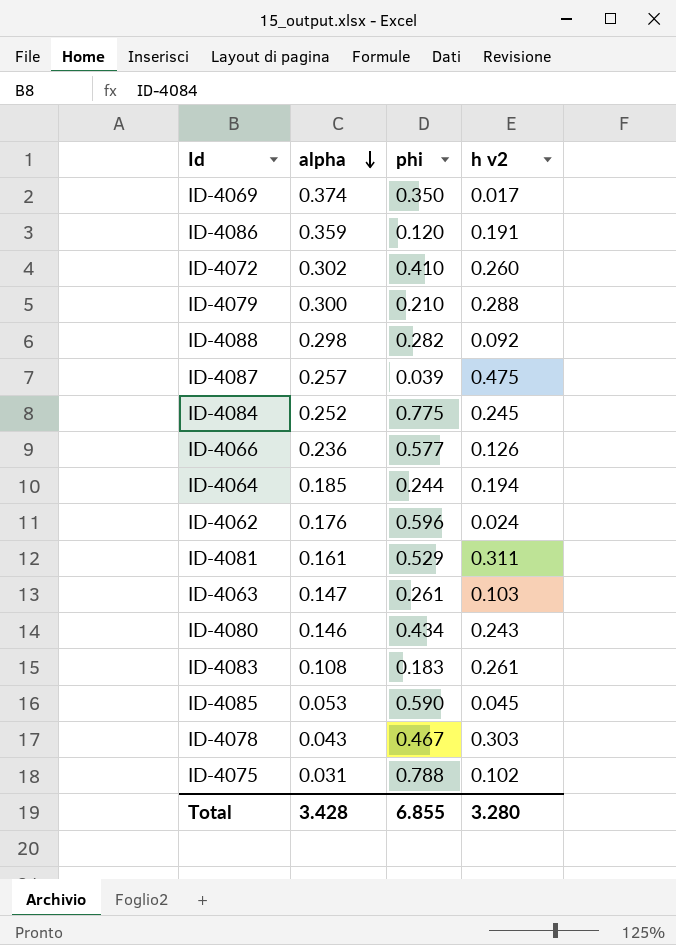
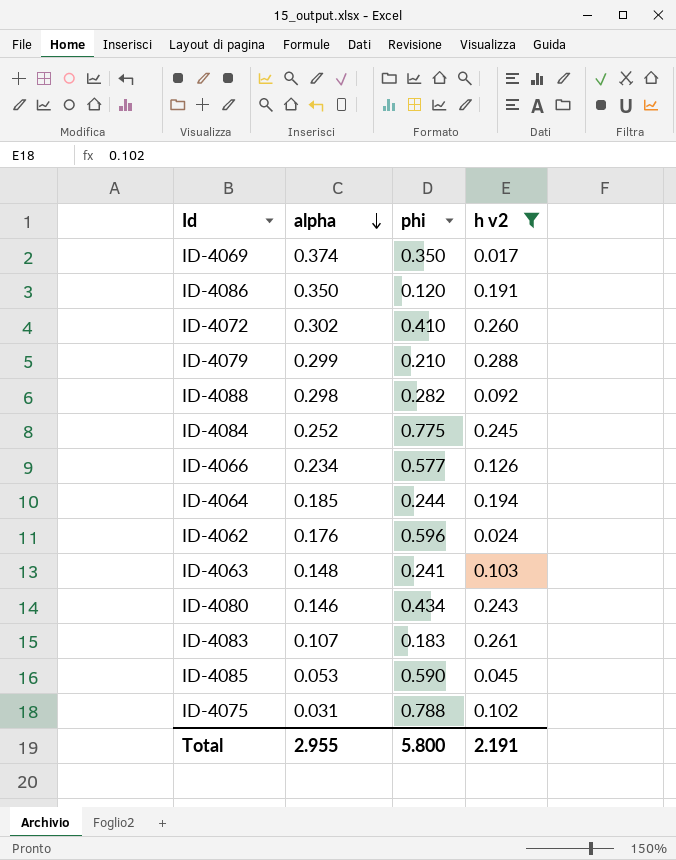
filter: none -> h v2 <= 0.288
ID-4086 | alpha: 0.359 -> 0.350
ID-4079 | alpha: 0.300 -> 0.299
ID-4066 | alpha: 0.236 -> 0.234
ID-4063 | alpha: 0.147 -> 0.148
ID-4063 | phi: 0.261 -> 0.241
ID-4083 | alpha: 0.108 -> 0.107
Total | alpha: 3.428 -> 2.955
Total | phi: 6.855 -> 5.800
Total | h v2: 3.280 -> 2.191

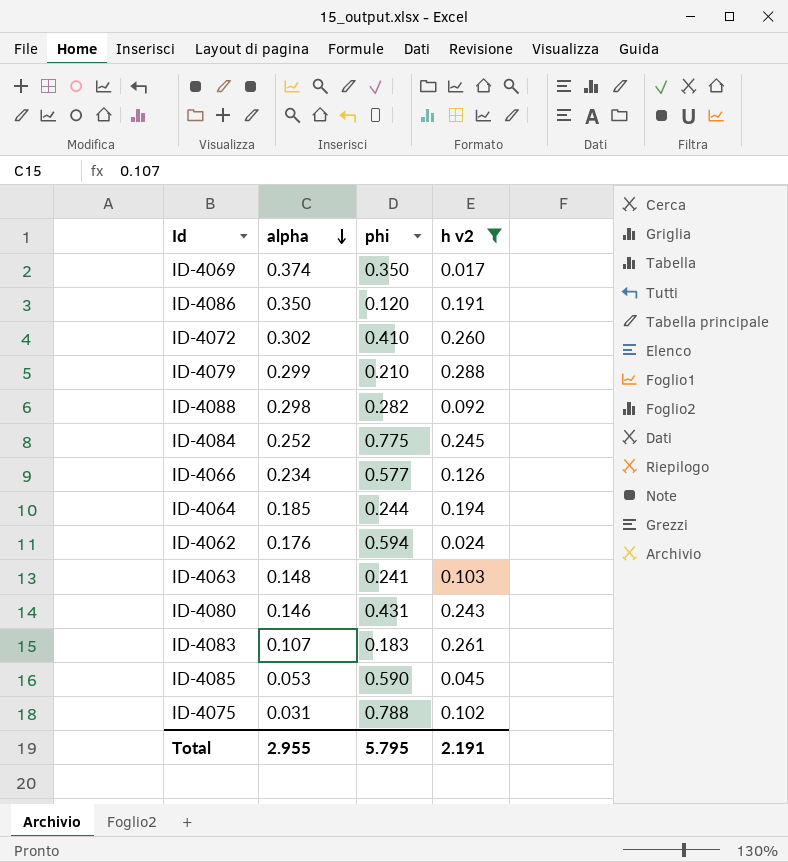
ID-4062 | phi: 0.596 -> 0.594
ID-4080 | phi: 0.434 -> 0.431
Total | phi: 5.800 -> 5.795

